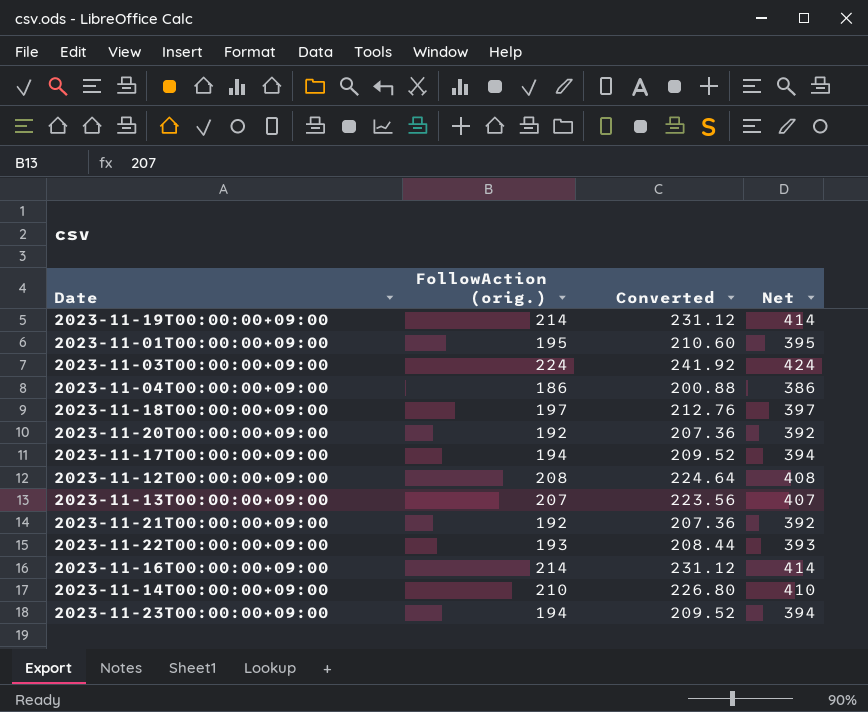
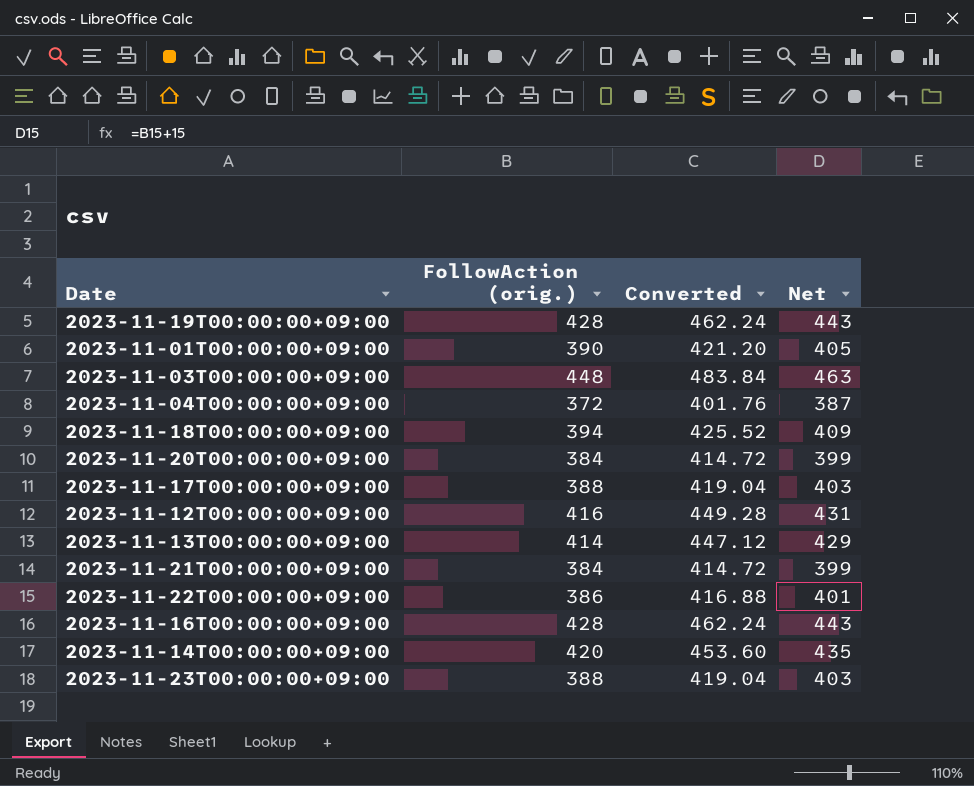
column Net | formula: [FollowAction (orig.)] + 200 -> [FollowAction (orig.)] + 15
2023-11-19T00:00:00+09:00 | FollowAction (orig.): 214 -> 428
2023-11-19T00:00:00+09:00 | Converted: 231.12 -> 462.24
2023-11-01T00:00:00+09:00 | FollowAction (orig.): 195 -> 390
2023-11-01T00:00:00+09:00 | Converted: 210.60 -> 421.20
2023-11-03T00:00:00+09:00 | FollowAction (orig.): 224 -> 448
2023-11-03T00:00:00+09:00 | Converted: 241.92 -> 483.84
2023-11-04T00:00:00+09:00 | FollowAction (orig.): 186 -> 372
2023-11-04T00:00:00+09:00 | Converted: 200.88 -> 401.76
2023-11-18T00:00:00+09:00 | FollowAction (orig.): 197 -> 394
2023-11-18T00:00:00+09:00 | Converted: 212.76 -> 425.52
2023-11-20T00:00:00+09:00 | FollowAction (orig.): 192 -> 384
2023-11-20T00:00:00+09:00 | Converted: 207.36 -> 414.72
2023-11-17T00:00:00+09:00 | FollowAction (orig.): 194 -> 388
2023-11-17T00:00:00+09:00 | Converted: 209.52 -> 419.04
2023-11-12T00:00:00+09:00 | FollowAction (orig.): 208 -> 416
2023-11-12T00:00:00+09:00 | Converted: 224.64 -> 449.28
2023-11-13T00:00:00+09:00 | FollowAction (orig.): 207 -> 414
2023-11-13T00:00:00+09:00 | Converted: 223.56 -> 447.12
2023-11-21T00:00:00+09:00 | FollowAction (orig.): 192 -> 384
2023-11-21T00:00:00+09:00 | Converted: 207.36 -> 414.72
2023-11-22T00:00:00+09:00 | FollowAction (orig.): 193 -> 386
2023-11-22T00:00:00+09:00 | Converted: 208.44 -> 416.88
2023-11-16T00:00:00+09:00 | FollowAction (orig.): 214 -> 428
2023-11-16T00:00:00+09:00 | Converted: 231.12 -> 462.24
2023-11-14T00:00:00+09:00 | FollowAction (orig.): 210 -> 420
2023-11-14T00:00:00+09:00 | Converted: 226.80 -> 453.60
2023-11-23T00:00:00+09:00 | FollowAction (orig.): 194 -> 388
2023-11-23T00:00:00+09:00 | Converted: 209.52 -> 419.04

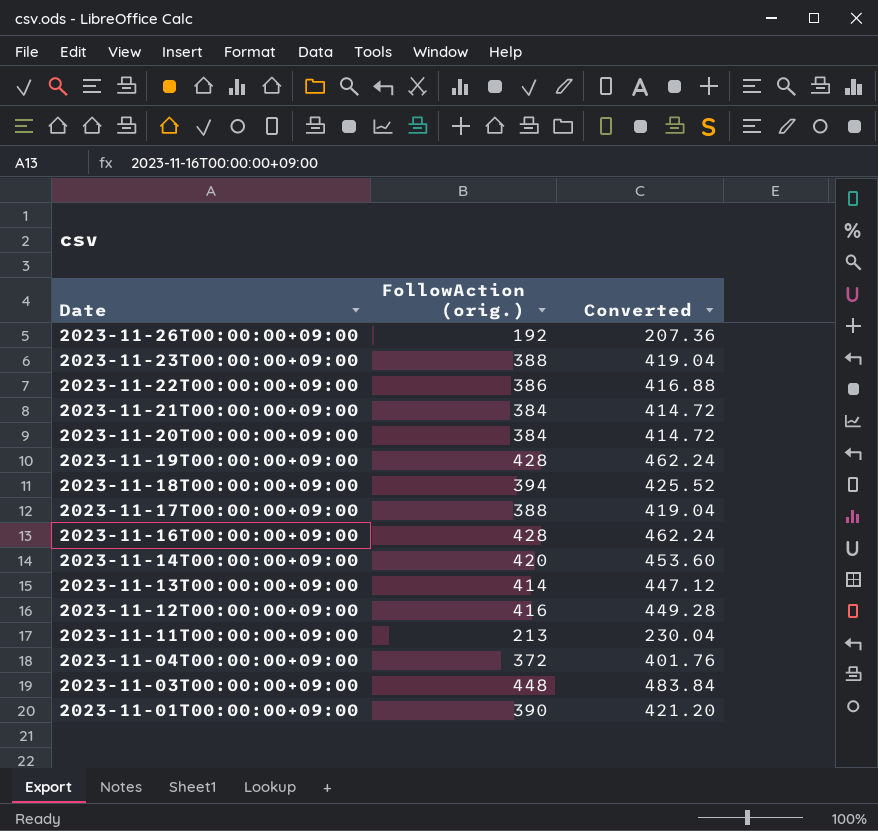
row order: none -> Date descending
column Net | formula: [FollowAction (orig.)] + 15 -> none
row 2023-11-26T00:00:00+09:00: none -> 192 | 207.36
row 2023-11-11T00:00:00+09:00: none -> 213 | 230.04

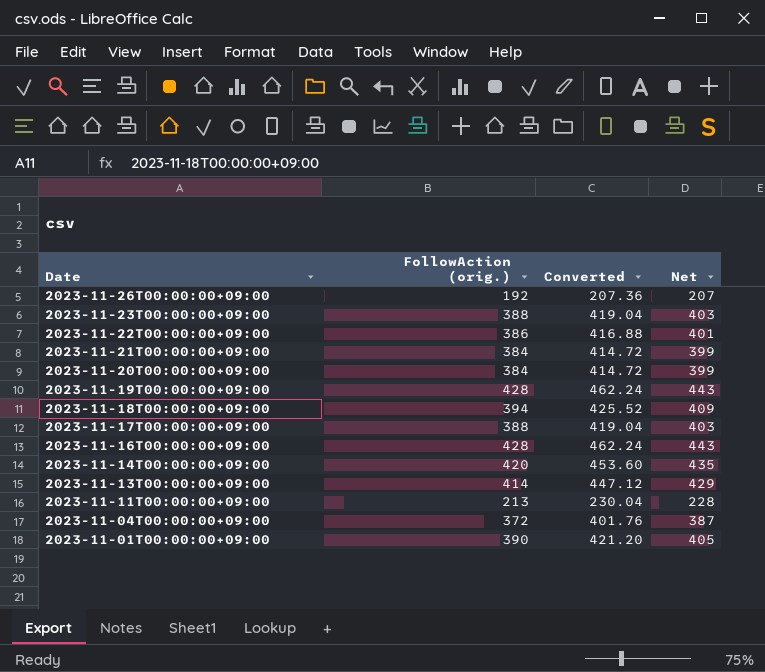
column Net | formula: none -> [FollowAction (orig.)] + 15
row 2023-11-12T00:00:00+09:00: 416 | 449.28 -> none
row 2023-11-03T00:00:00+09:00: 448 | 483.84 -> none

